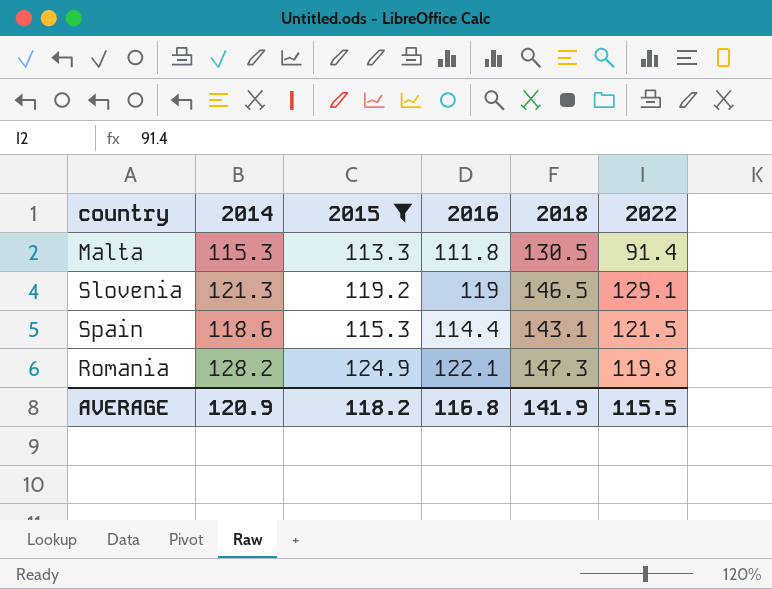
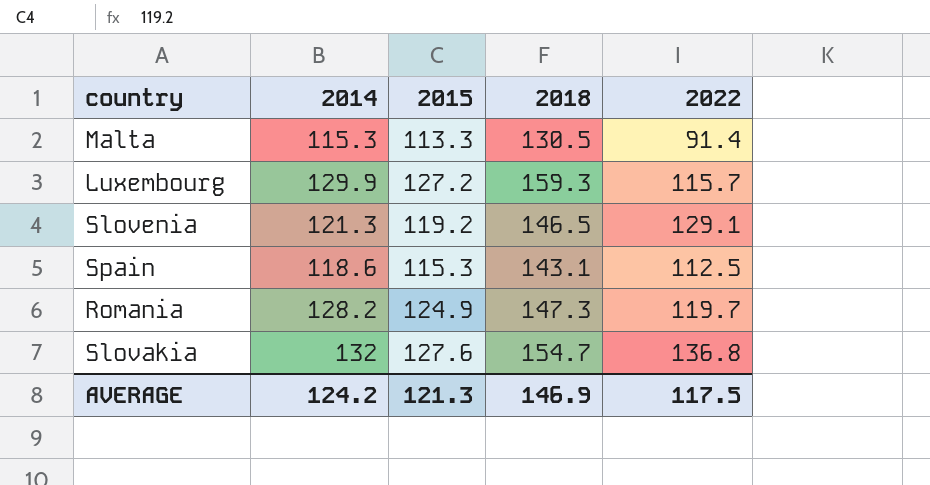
filter: 2015 <= 124.9 -> none
column 2016 | position: 4 -> none
Spain | 2022: 121.5 -> 112.5
Romania | 2022: 119.8 -> 119.7
AVERAGE | 2014: 120.9 -> 124.2
AVERAGE | 2015: 118.2 -> 121.3
AVERAGE | 2018: 141.9 -> 146.9
AVERAGE | 2022: 115.5 -> 117.5

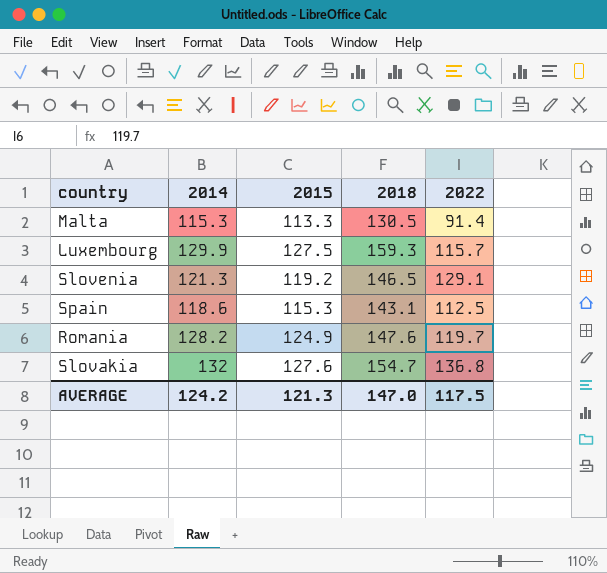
Luxembourg | 2015: 127.2 -> 127.5
Romania | 2018: 147.3 -> 147.6
AVERAGE | 2018: 146.9 -> 147.0

